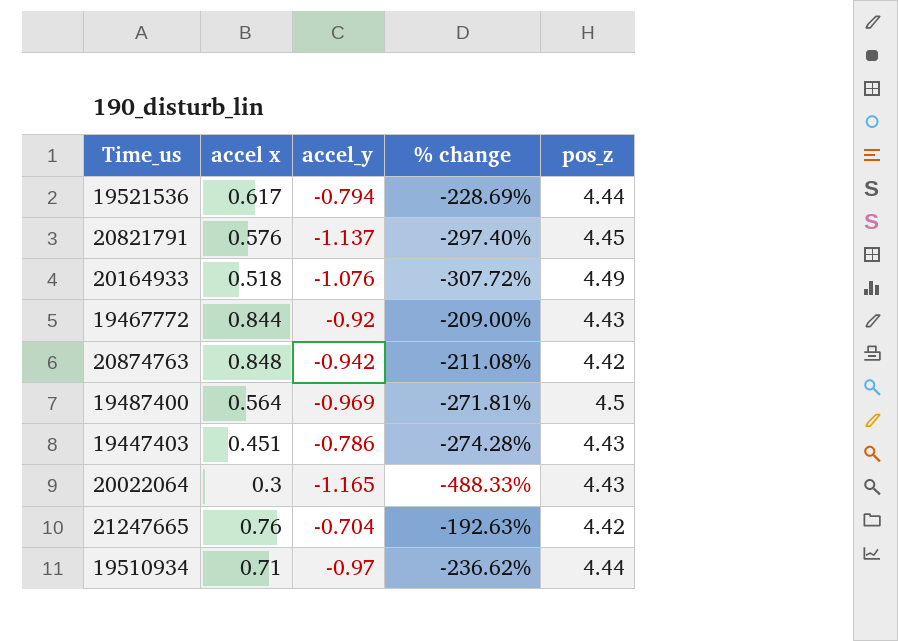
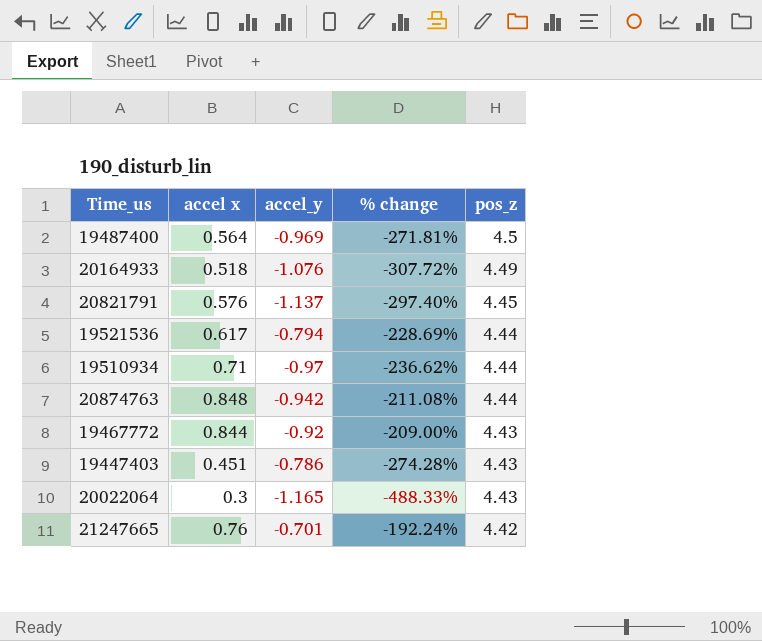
row order: none -> pos_z descending
20874763 | pos_z: 4.42 -> 4.44
21247665 | accel_y: -0.704 -> -0.701
21247665 | % change: -192.63% -> -192.24%

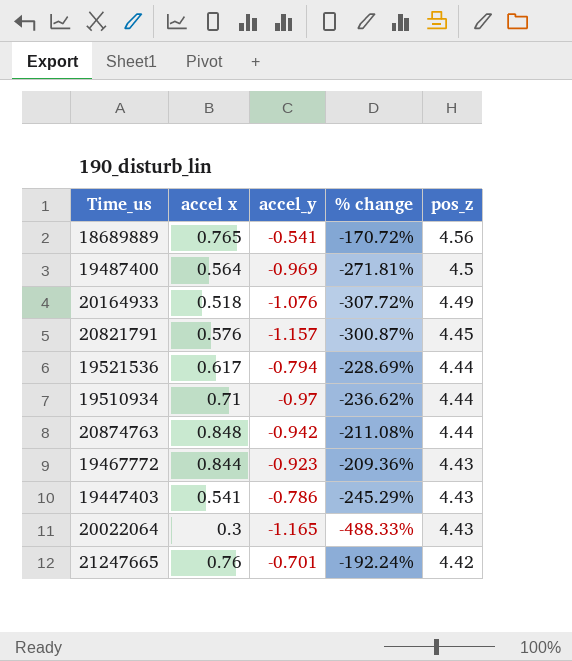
row 18689889: none -> 0.765 | -0.541 | -170.72% | 4.56
20821791 | accel_y: -1.137 -> -1.157
20821791 | % change: -297.40% -> -300.87%
19467772 | accel_y: -0.92 -> -0.923
19467772 | % change: -209.00% -> -209.36%
19447403 | accel x: 0.451 -> 0.541
19447403 | % change: -274.28% -> -245.29%

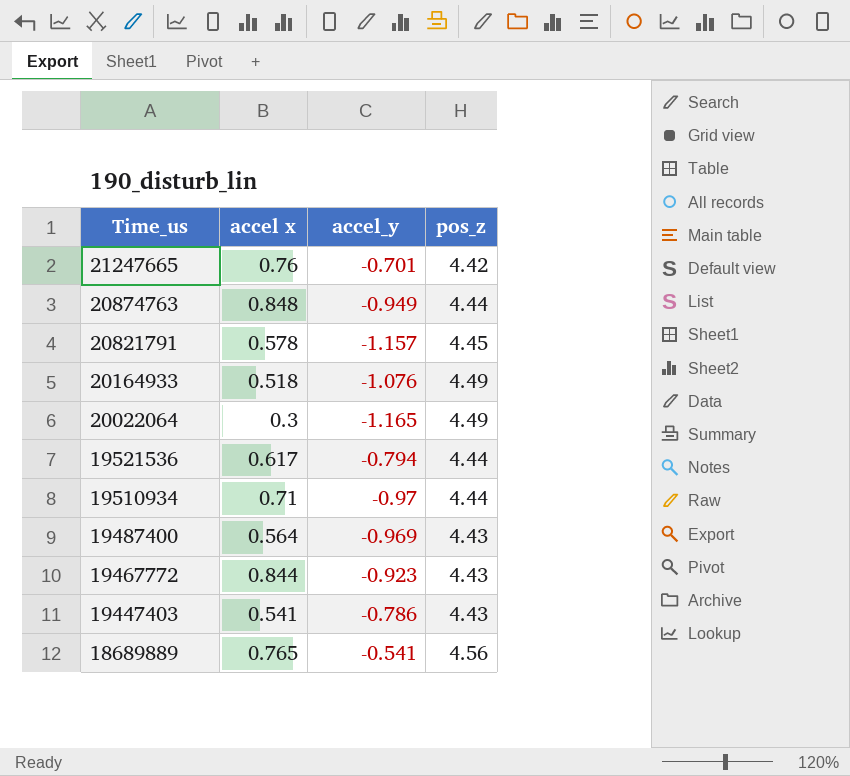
row order: pos_z descending -> Time_us descending
column % change | formula: ([accel_y] - [accel x]) / [accel x] -> none
20874763 | accel_y: -0.942 -> -0.949
20821791 | accel x: 0.576 -> 0.578
20022064 | pos_z: 4.43 -> 4.49
19487400 | pos_z: 4.5 -> 4.43

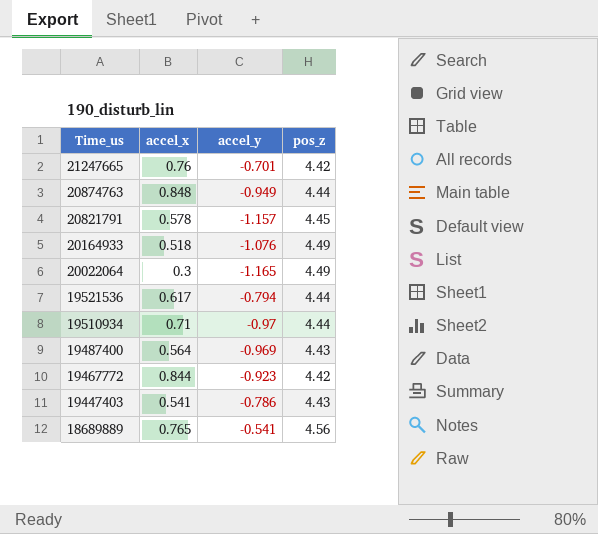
column name: accel x -> accel_x
19467772 | pos_z: 4.43 -> 4.42

